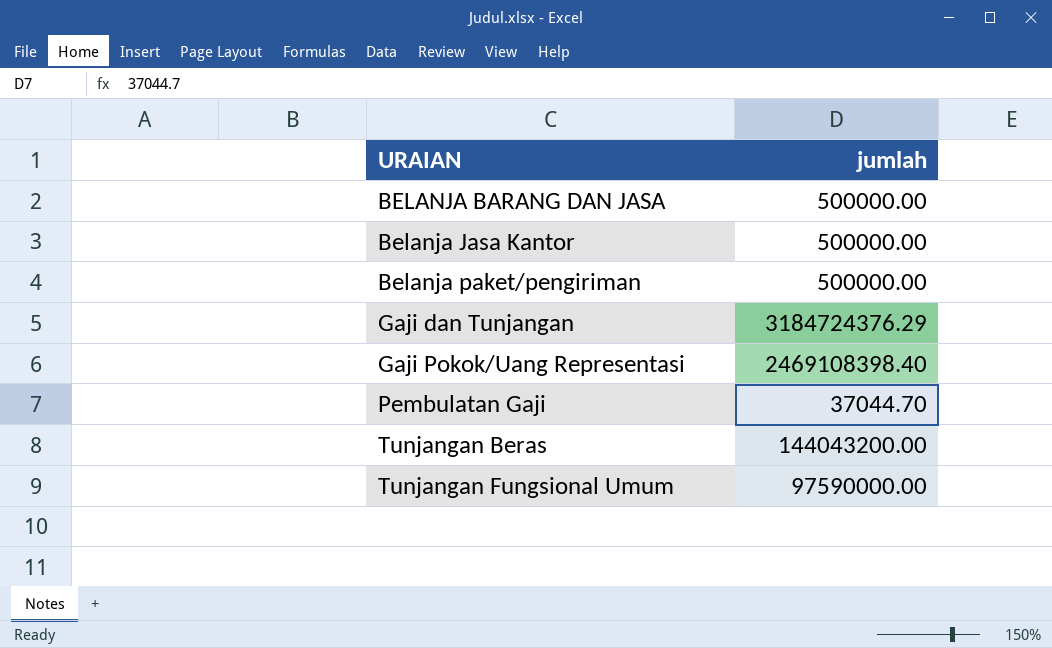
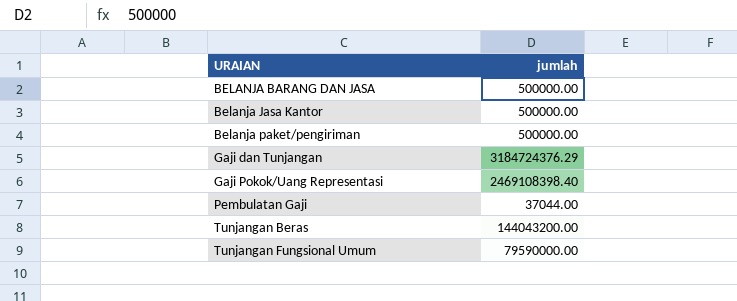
Pembulatan Gaji | jumlah: 37044.70 -> 37044.00
Tunjangan Fungsional Umum | jumlah: 97590000.00 -> 79590000.00

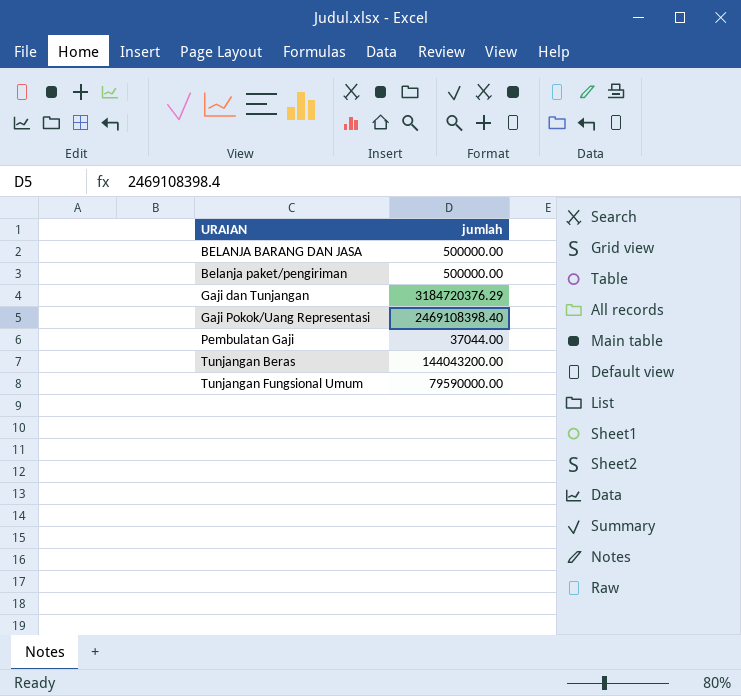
row Belanja Jasa Kantor: 500000.00 -> none
Gaji dan Tunjangan | jumlah: 3184724376.29 -> 3184720376.29

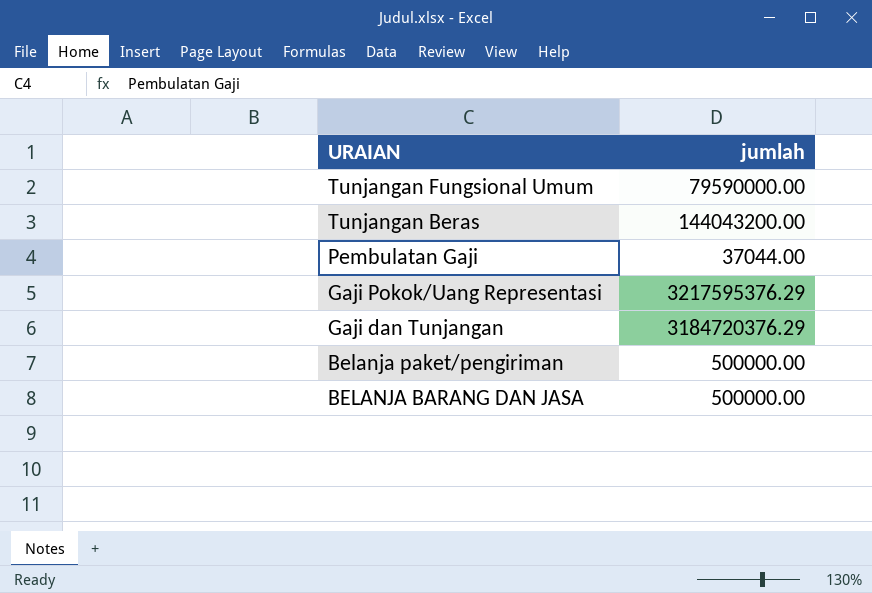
row order: URAIAN ascending -> URAIAN descending
Gaji Pokok/Uang Representasi | jumlah: 2469108398.40 -> 3217595376.29

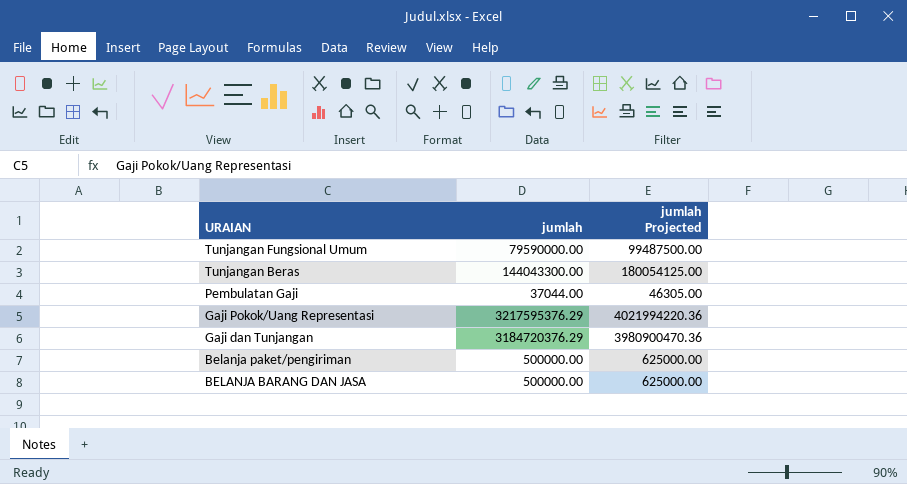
column jumlah Projected | formula: none -> [jumlah] * 1.25
Tunjangan Beras | jumlah: 144043200.00 -> 144043300.00

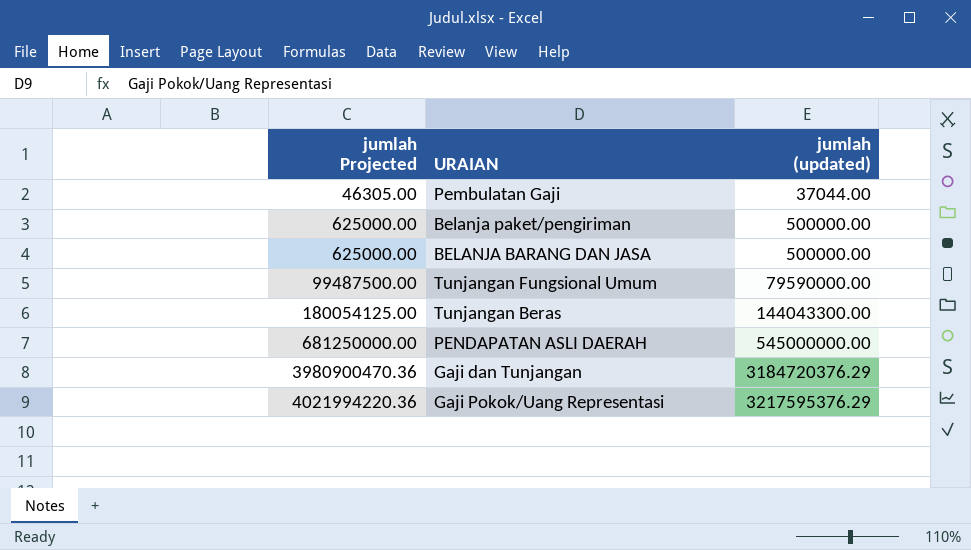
row order: URAIAN descending -> jumlah Projected ascending
column jumlah Projected | position: 3 -> 1
column name: jumlah -> jumlah (updated)
row PENDAPATAN ASLI DAERAH: none -> 681250000.00 | 545000000.00

